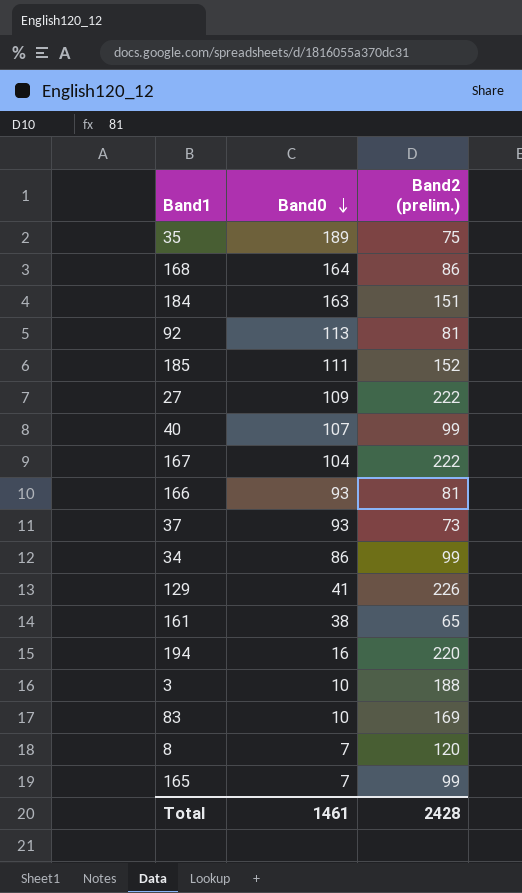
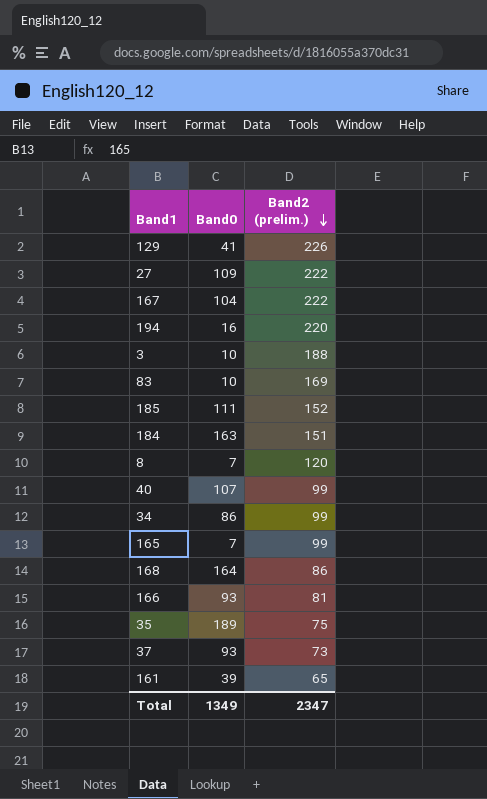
row order: Band0 descending -> Band2 (prelim.) descending
row 92: 113 | 81 -> none
161 | Band0: 38 -> 39
Total | Band0: 1461 -> 1349
Total | Band2 (prelim.): 2428 -> 2347

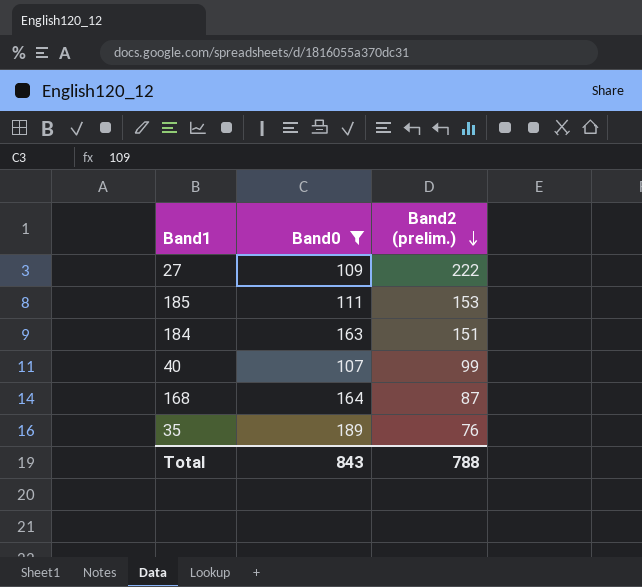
filter: none -> Band0 >= 107
185 | Band2 (prelim.): 152 -> 153
168 | Band2 (prelim.): 86 -> 87
35 | Band2 (prelim.): 75 -> 76
Total | Band0: 1349 -> 843
Total | Band2 (prelim.): 2347 -> 788

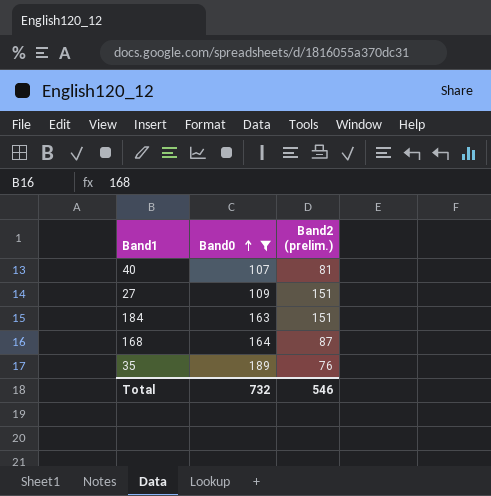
row order: Band2 (prelim.) descending -> Band0 ascending
row 185: 111 | 153 -> none
40 | Band2 (prelim.): 99 -> 81
27 | Band2 (prelim.): 222 -> 151
Total | Band0: 843 -> 732
Total | Band2 (prelim.): 788 -> 546

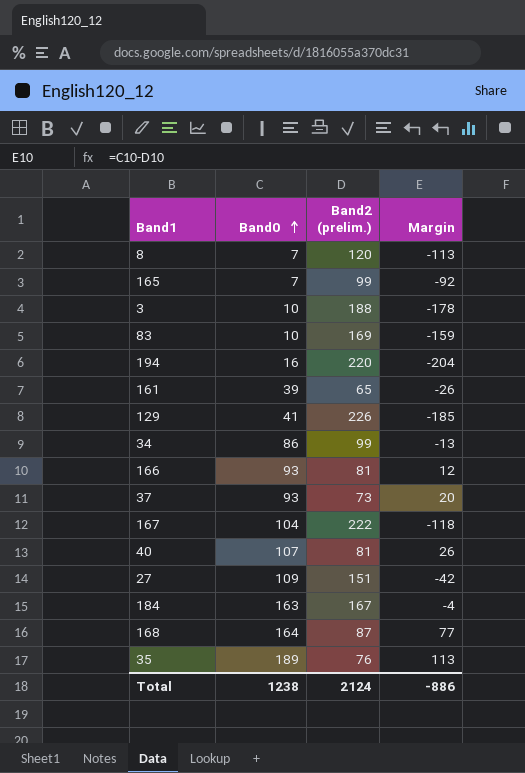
filter: Band0 >= 107 -> none
column Margin | formula: none -> [Band0] - [Band2 (prelim.)]
184 | Band2 (prelim.): 151 -> 167
Total | Band0: 732 -> 1238
Total | Band2 (prelim.): 546 -> 2124

